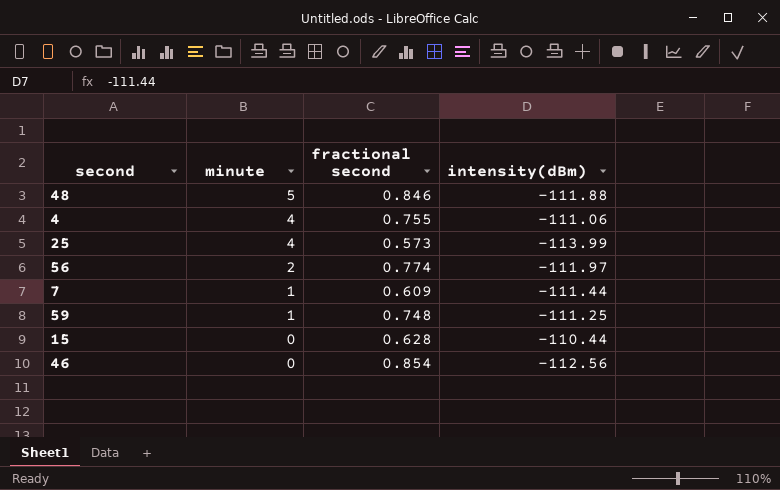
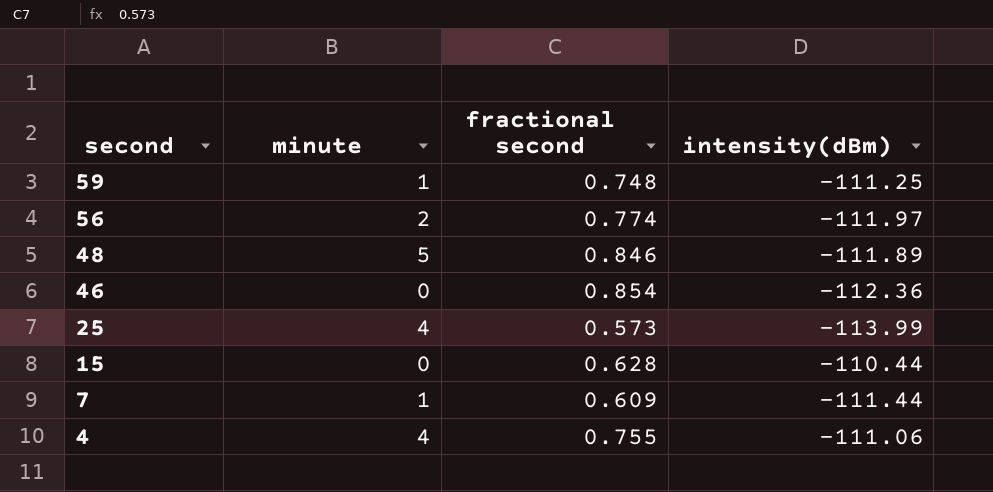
row order: minute descending -> second descending
48 | intensity(dBm): -111.88 -> -111.89
46 | intensity(dBm): -112.56 -> -112.36

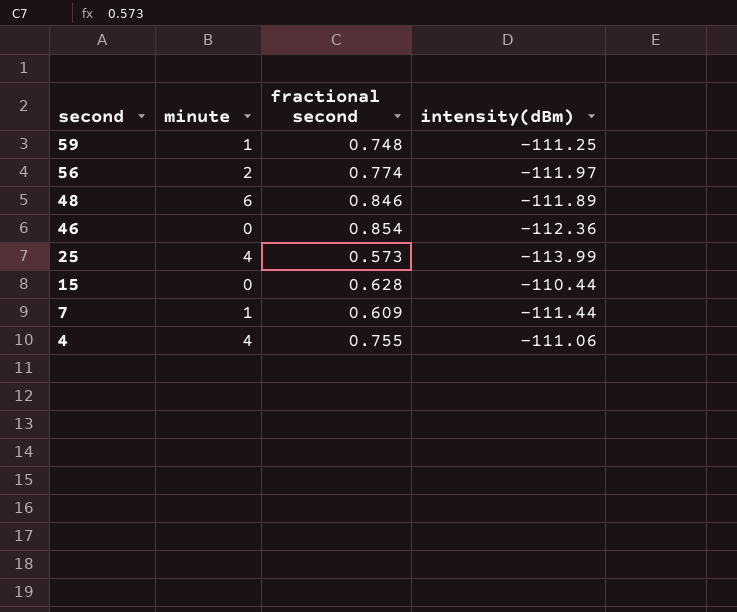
48 | minute: 5 -> 6

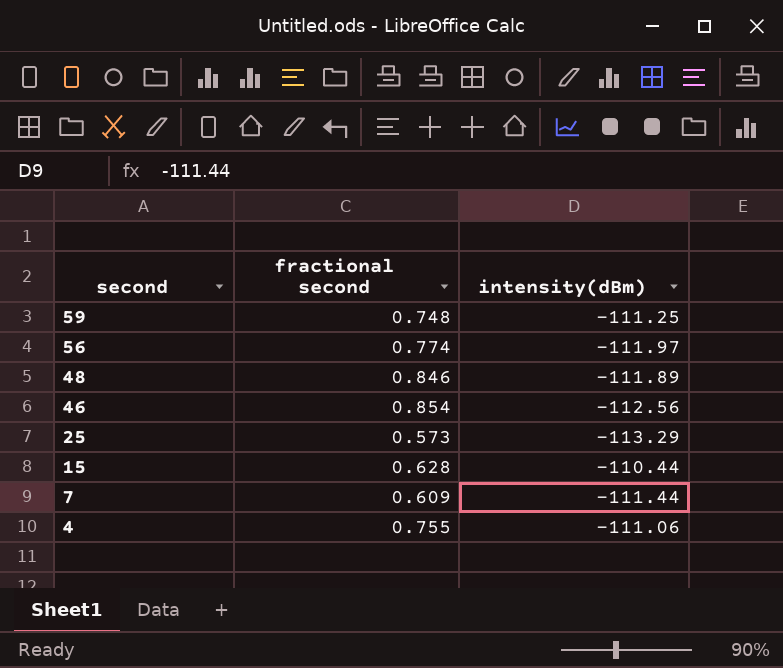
column minute | position: 2 -> none
46 | intensity(dBm): -112.36 -> -112.56
25 | intensity(dBm): -113.99 -> -113.29

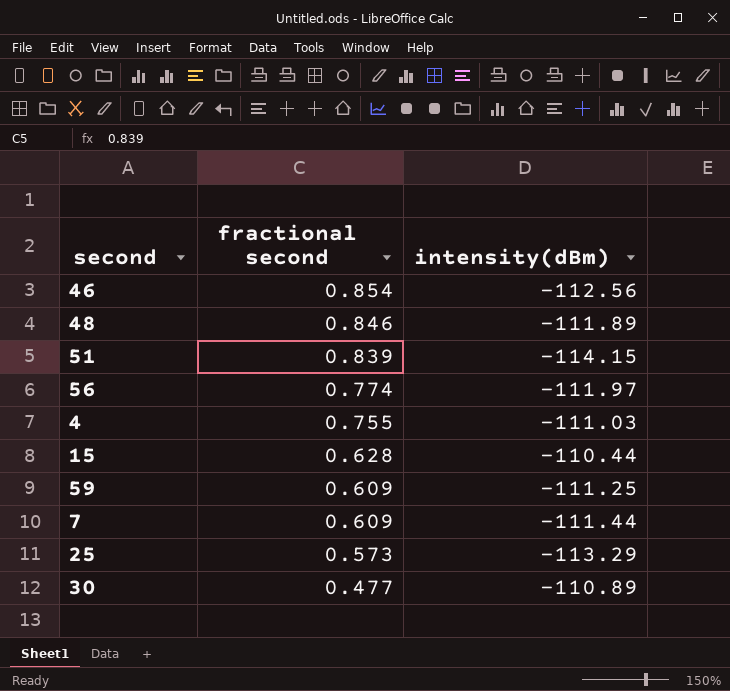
row order: second descending -> fractional second descending
row 51: none -> 0.839 | -114.15
4 | intensity(dBm): -111.06 -> -111.03
59 | fractional second: 0.748 -> 0.609
row 30: none -> 0.477 | -110.89

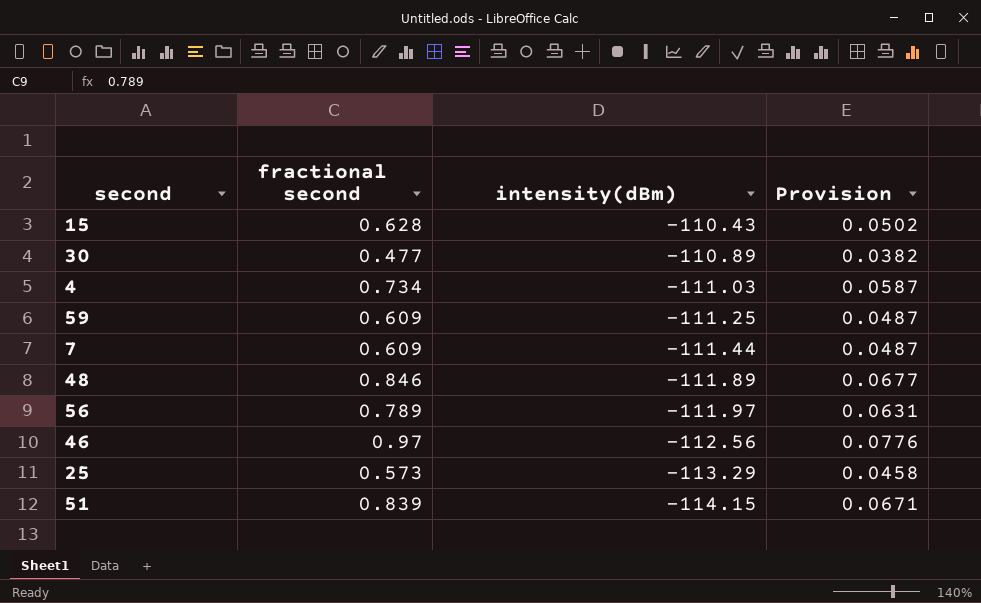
row order: fractional second descending -> intensity(dBm) descending
column Provision | formula: none -> [fractional second] * 0.08
15 | intensity(dBm): -110.44 -> -110.43
4 | fractional second: 0.755 -> 0.734
56 | fractional second: 0.774 -> 0.789
46 | fractional second: 0.854 -> 0.97

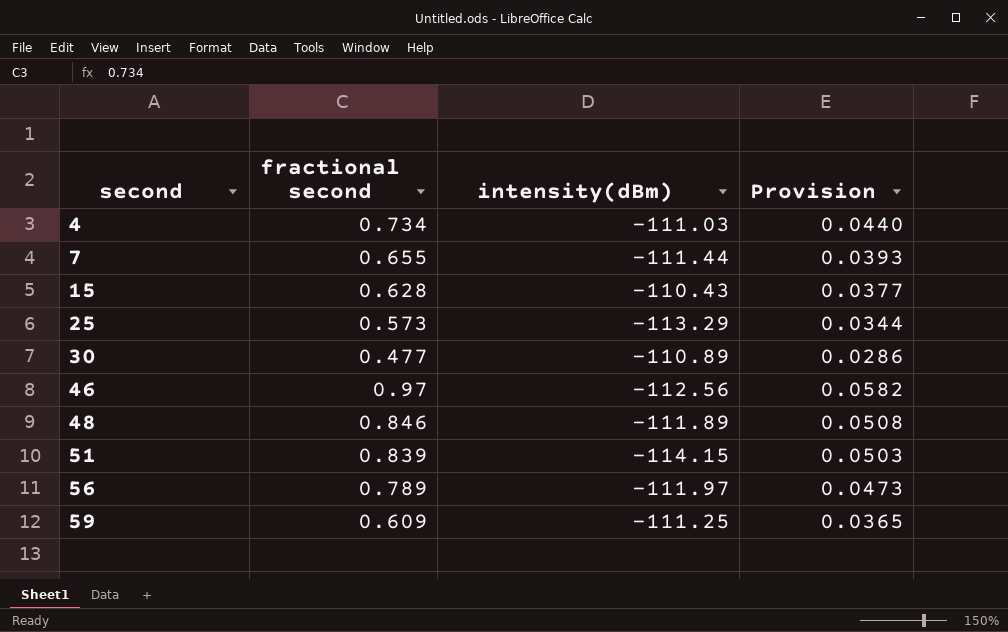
row order: intensity(dBm) descending -> second ascending
column Provision | formula: [fractional second] * 0.08 -> [fractional second] * 0.06
7 | fractional second: 0.609 -> 0.655

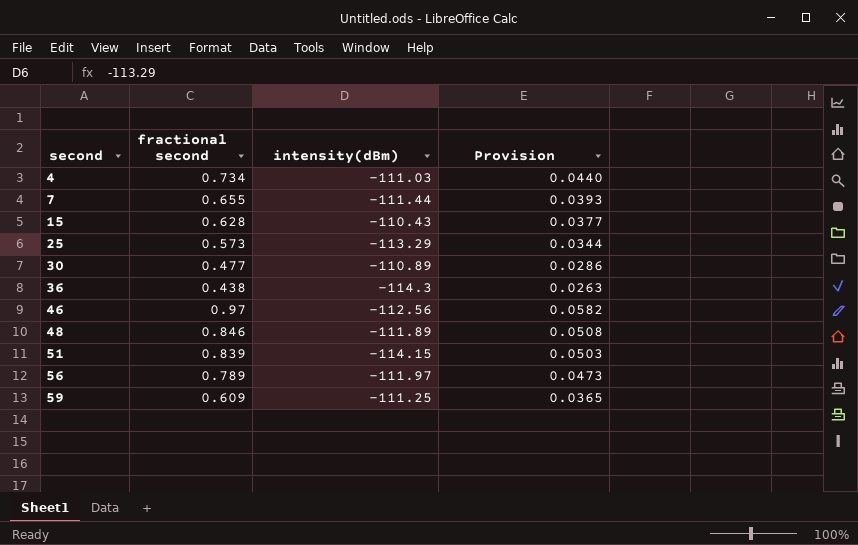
row 36: none -> 0.438 | -114.3 | 0.0263

